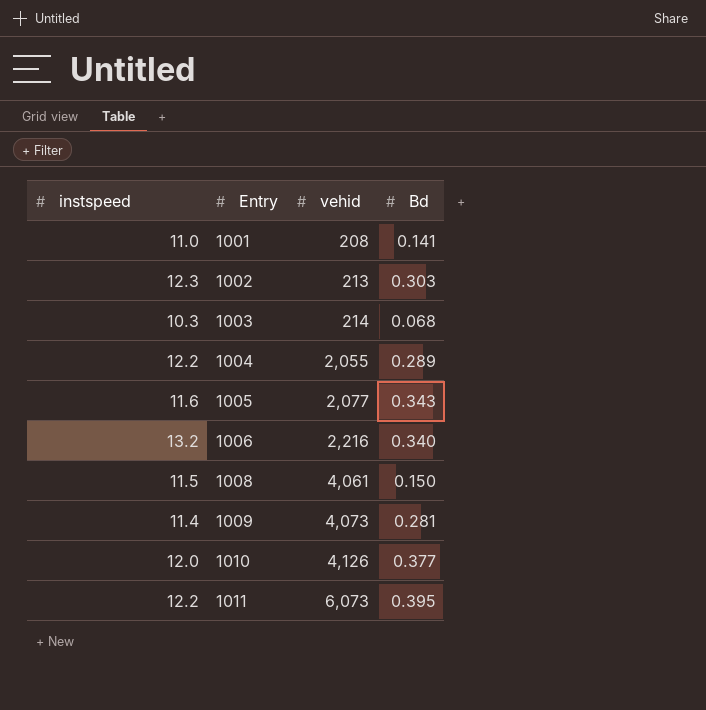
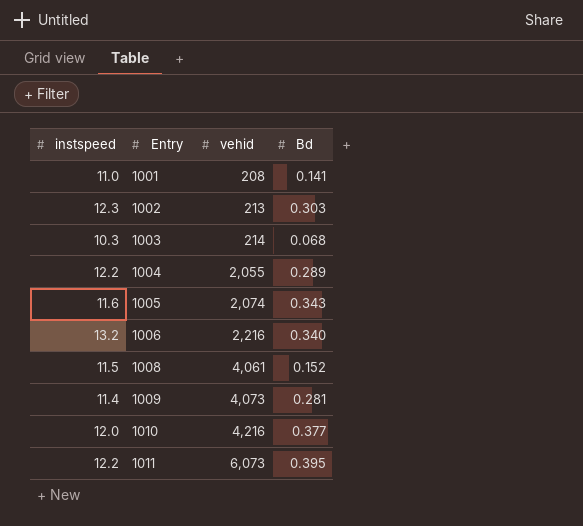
1005 | vehid: 2,077 -> 2,074
1008 | Bd: 0.150 -> 0.152
1010 | vehid: 4,126 -> 4,216

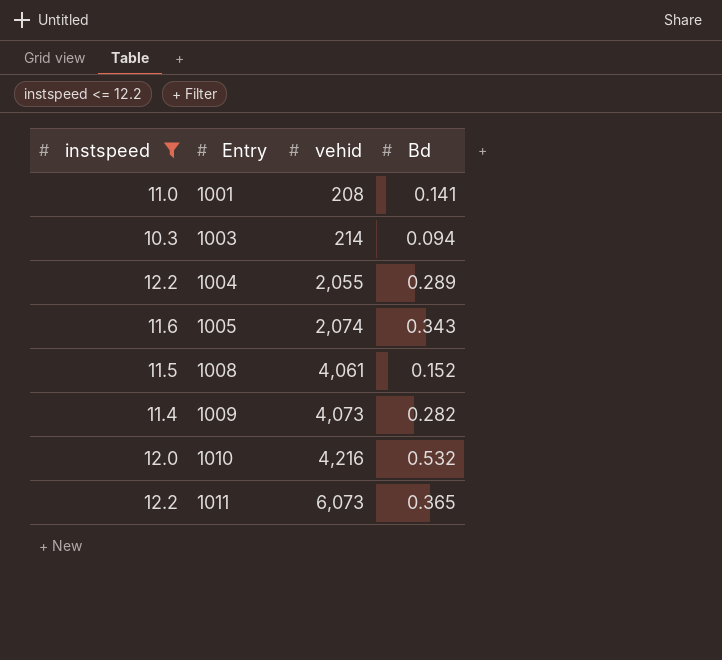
filter: none -> instspeed <= 12.2
1003 | Bd: 0.068 -> 0.094
1009 | Bd: 0.281 -> 0.282
1010 | Bd: 0.377 -> 0.532
1011 | Bd: 0.395 -> 0.365

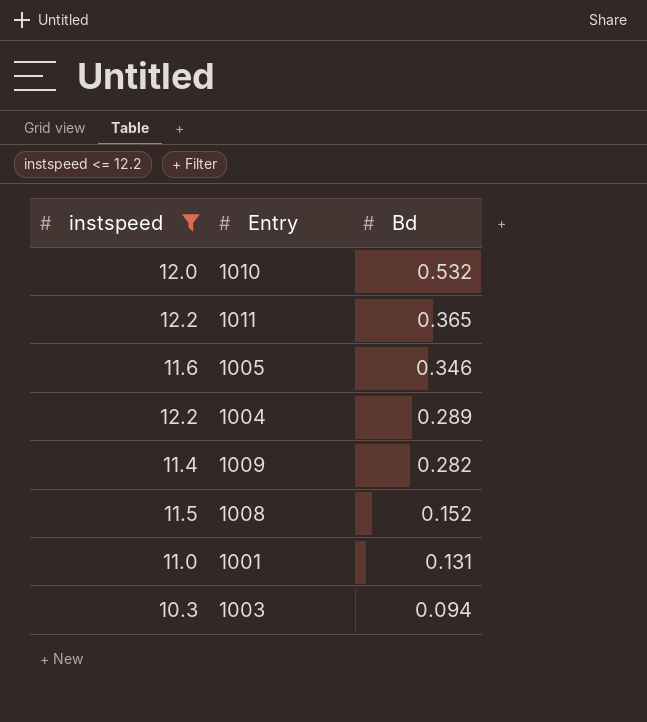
row order: Entry ascending -> Bd descending
column vehid | position: 3 -> none
1005 | Bd: 0.343 -> 0.346
1001 | Bd: 0.141 -> 0.131

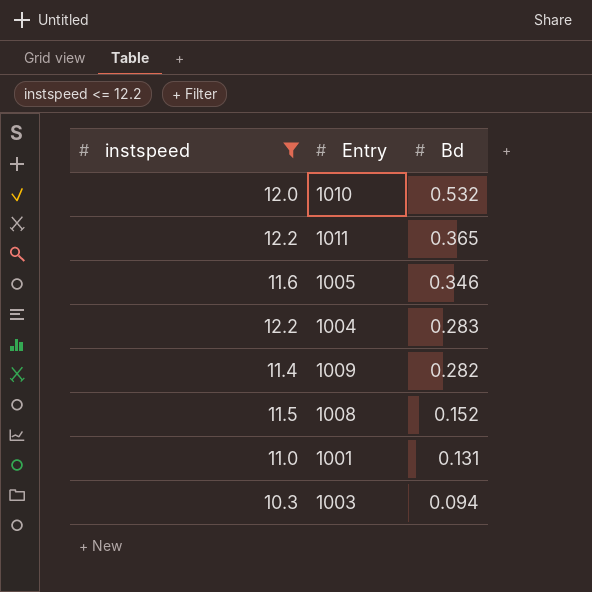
1004 | Bd: 0.289 -> 0.283

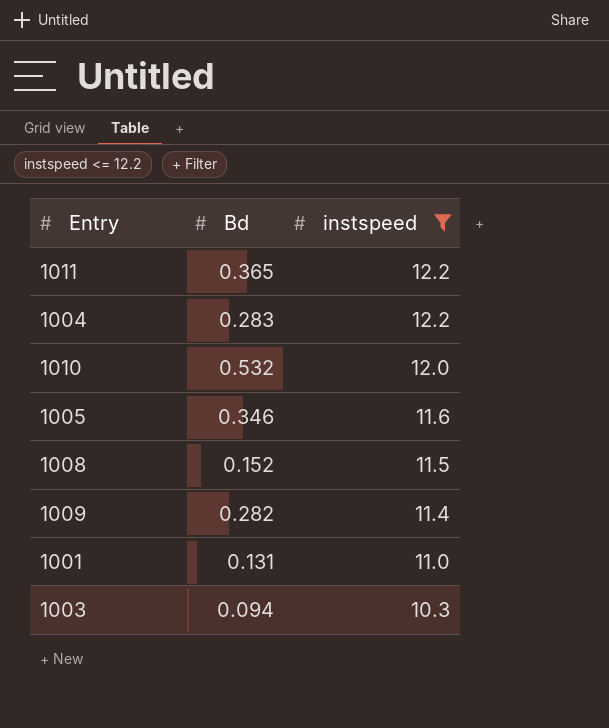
row order: Bd descending -> instspeed descending
column instspeed | position: 1 -> 3

